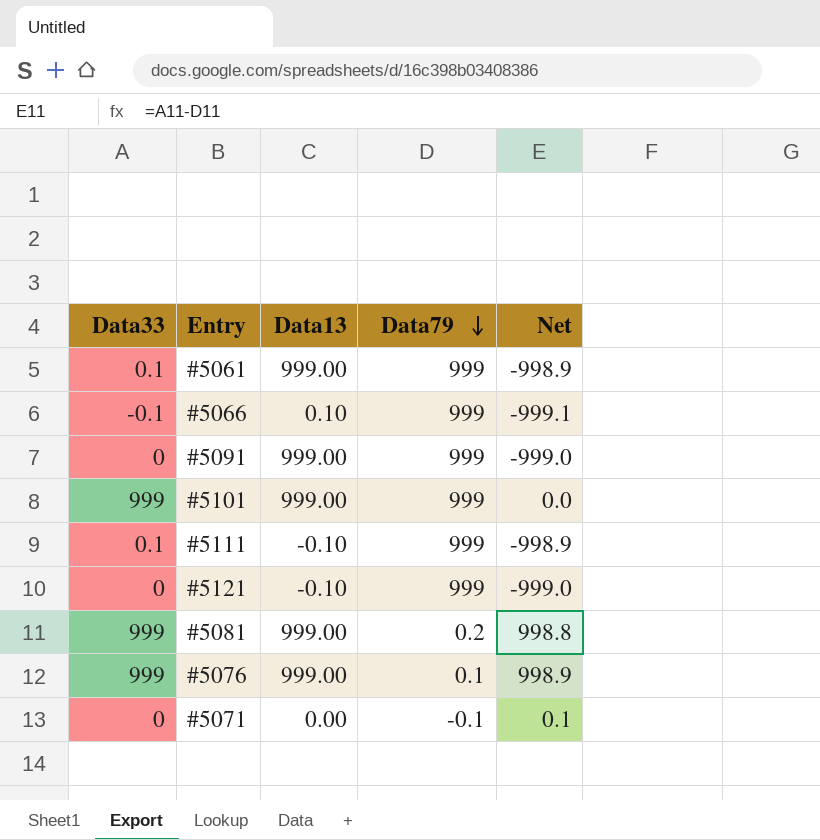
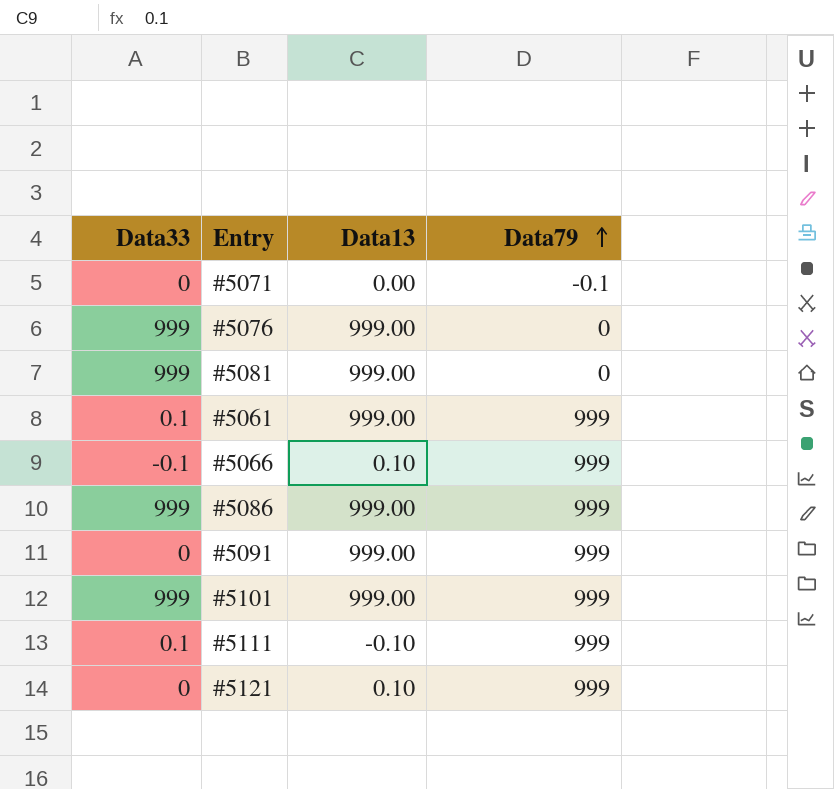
row order: Data79 descending -> Data79 ascending
column Net | formula: [Data33] - [Data79] -> none
#5076 | Data79: 0.1 -> 0
#5081 | Data79: 0.2 -> 0
row #5086: none -> 999 | 999.00 | 999
#5121 | Data13: -0.10 -> 0.10

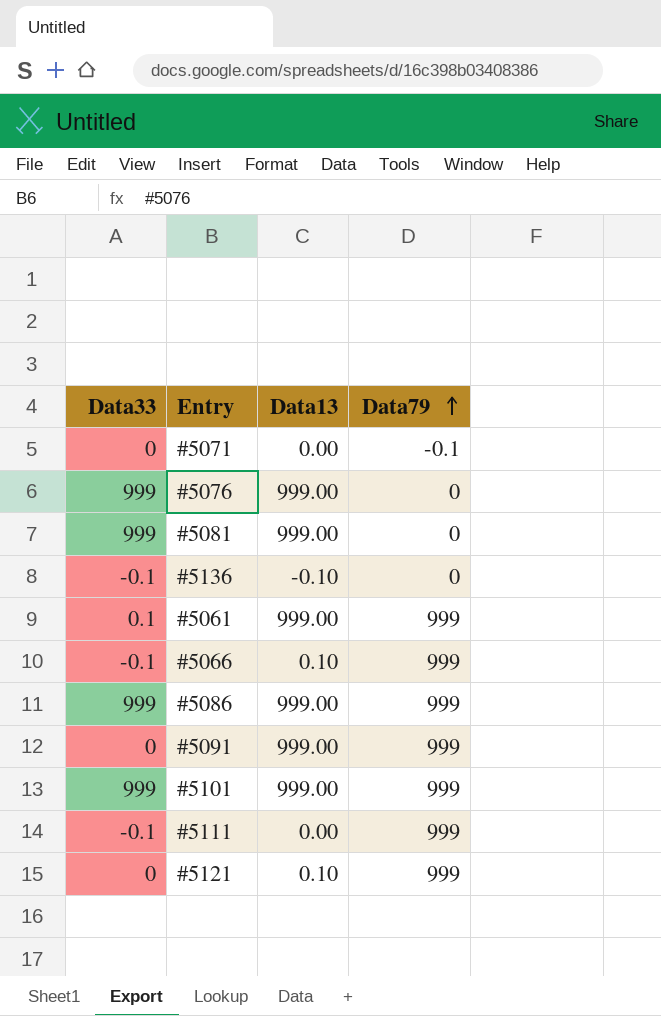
row #5136: none -> -0.1 | -0.10 | 0
#5111 | Data33: 0.1 -> -0.1
#5111 | Data13: -0.10 -> 0.00

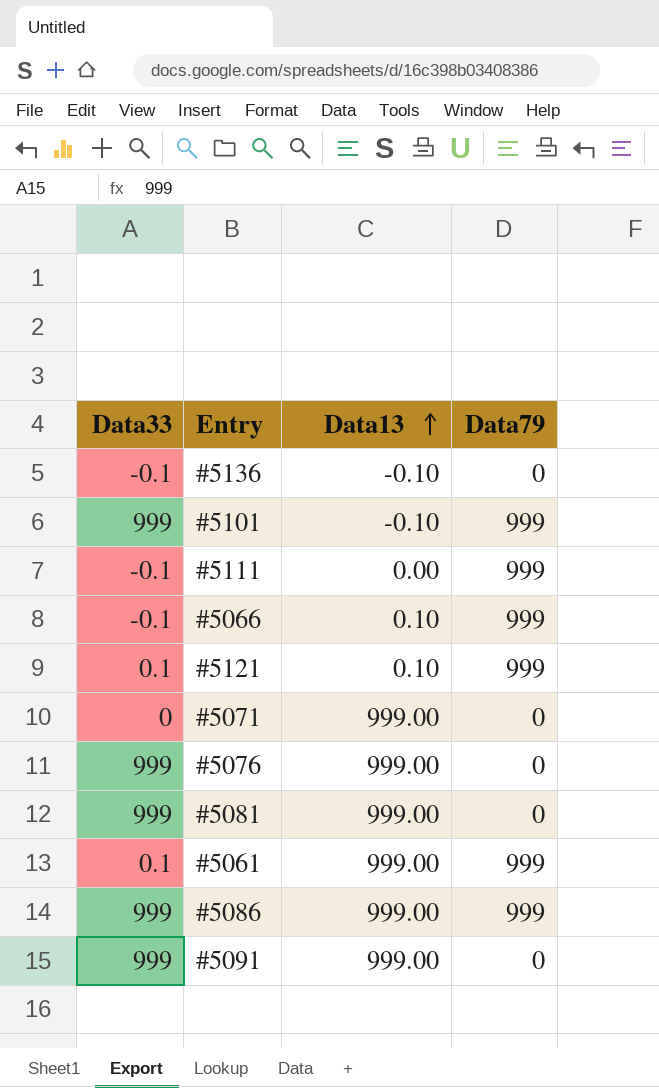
row order: Data79 ascending -> Data13 ascending
#5101 | Data13: 999.00 -> -0.10
#5121 | Data33: 0 -> 0.1
#5071 | Data13: 0.00 -> 999.00
#5071 | Data79: -0.1 -> 0
#5091 | Data33: 0 -> 999
#5091 | Data79: 999 -> 0

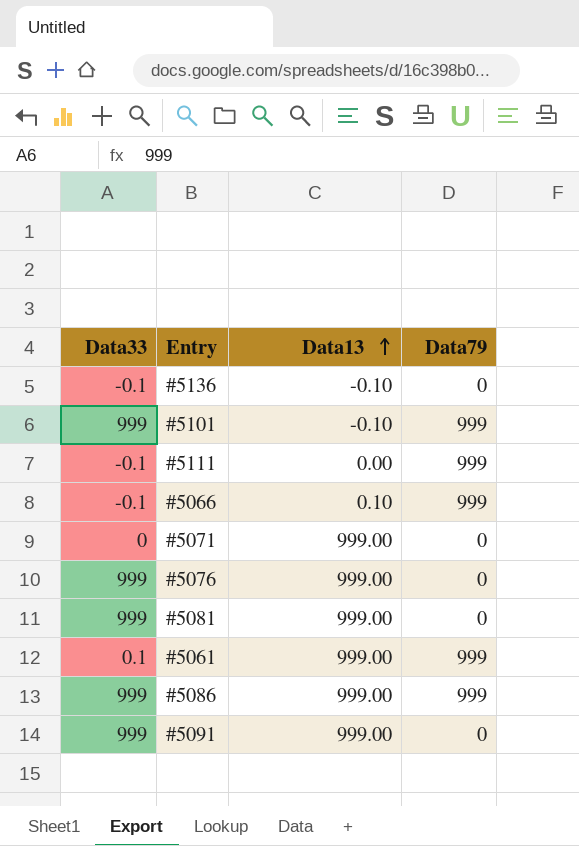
row #5121: 0.1 | 0.10 | 999 -> none

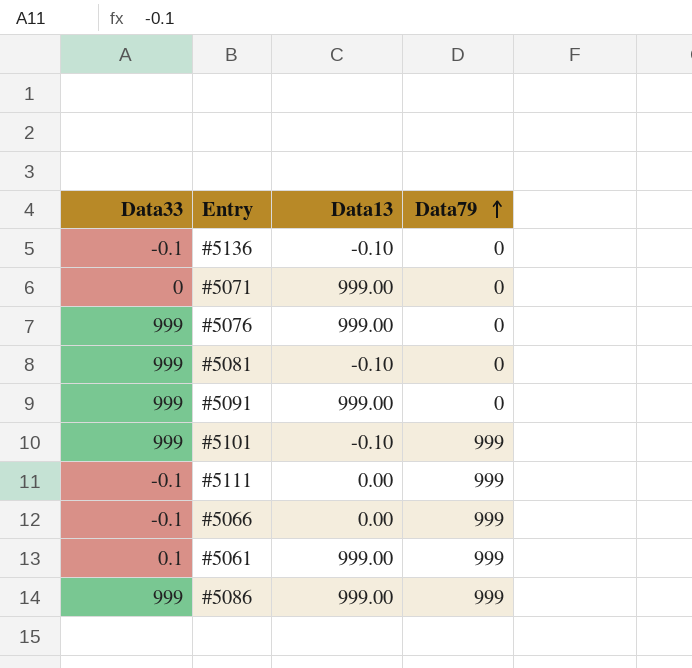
row order: Data13 ascending -> Data79 ascending
#5081 | Data13: 999.00 -> -0.10
#5066 | Data13: 0.10 -> 0.00

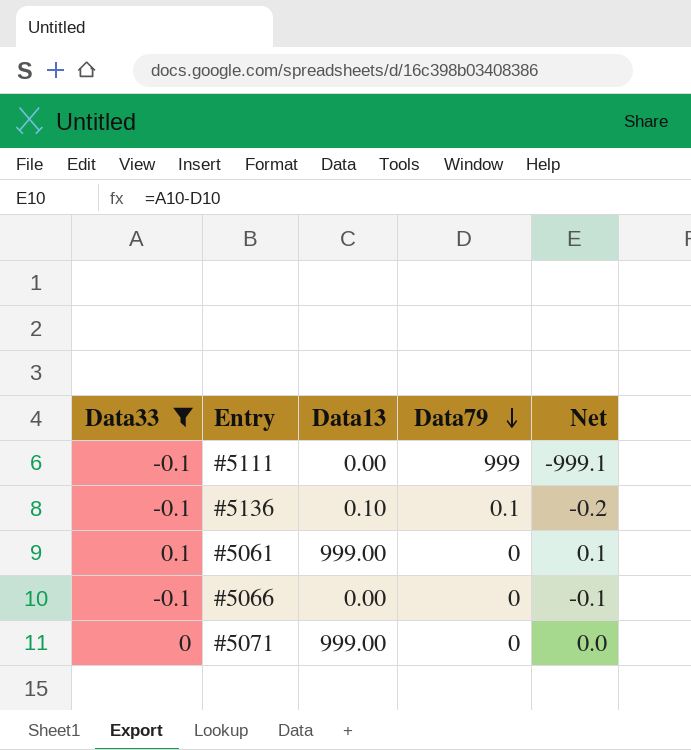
filter: none -> Data33 != 999
row order: Data79 ascending -> Data79 descending
column Net | formula: none -> [Data33] - [Data79]
#5136 | Data13: -0.10 -> 0.10
#5136 | Data79: 0 -> 0.1
#5061 | Data79: 999 -> 0
#5066 | Data79: 999 -> 0

